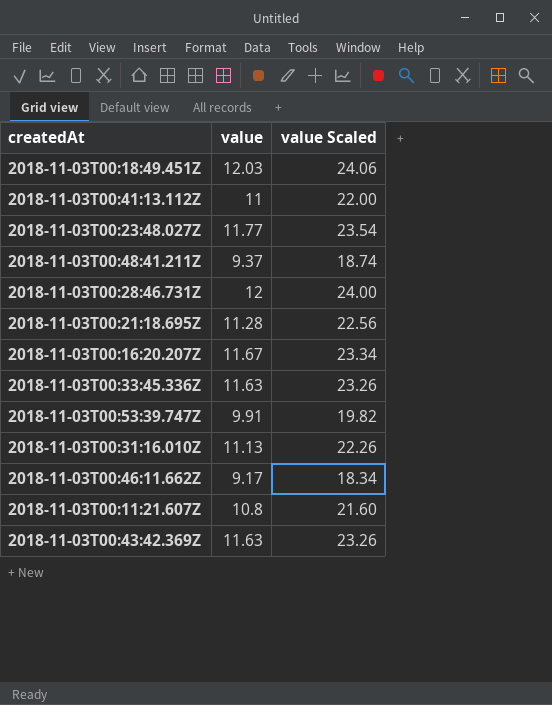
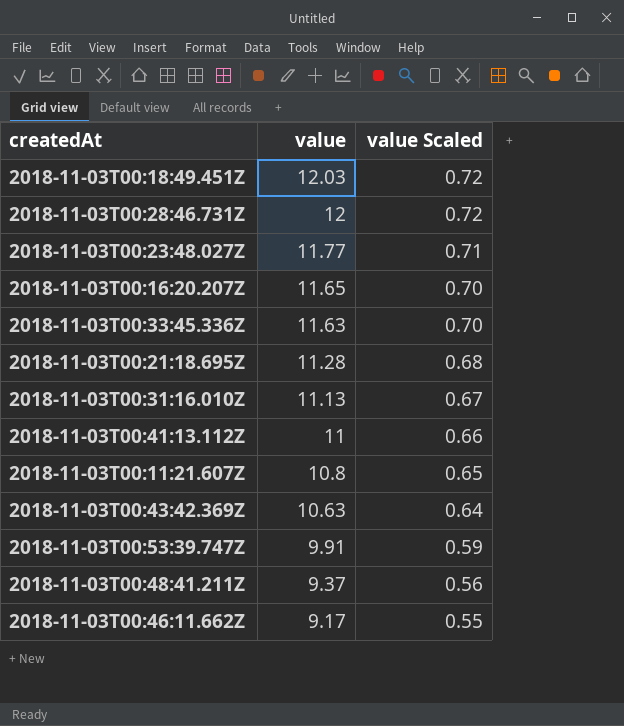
row order: none -> value descending
column value Scaled | formula: [value] * 2 -> [value] * 0.06
2018-11-03T00:16:20.207Z | value: 11.67 -> 11.65
2018-11-03T00:43:42.369Z | value: 11.63 -> 10.63

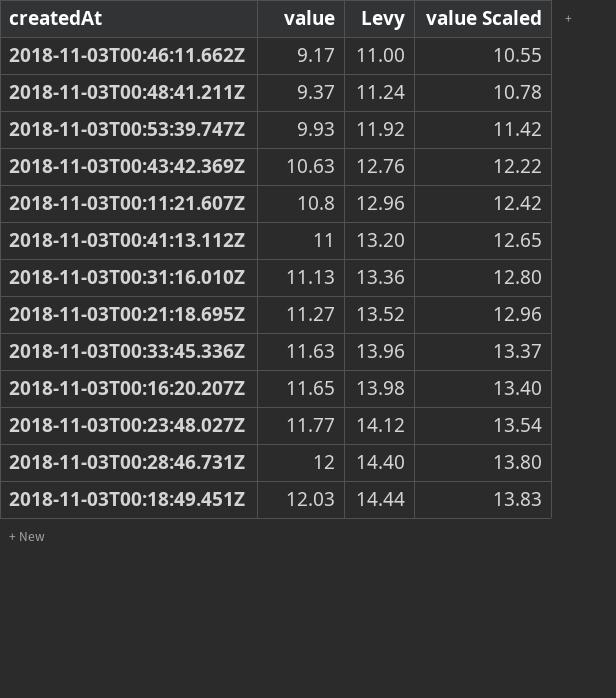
row order: value descending -> value ascending
column Levy | formula: none -> [value] * 1.2
column value Scaled | formula: [value] * 0.06 -> [value] * 1.15
2018-11-03T00:53:39.747Z | value: 9.91 -> 9.93
2018-11-03T00:21:18.695Z | value: 11.28 -> 11.27

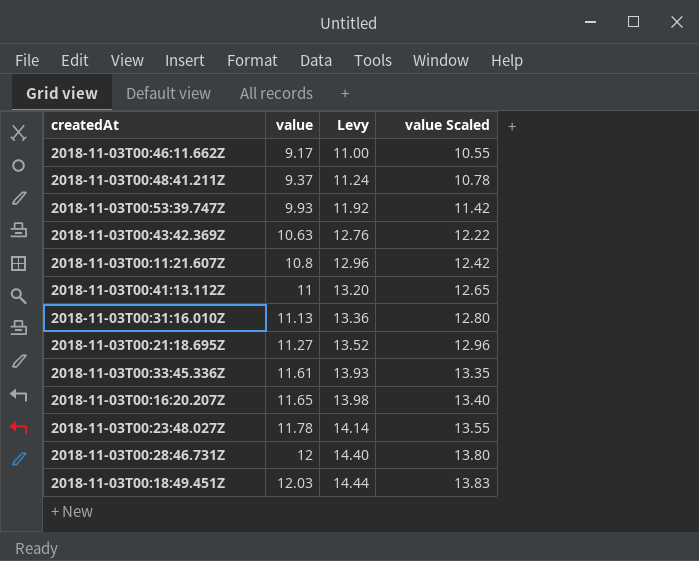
2018-11-03T00:33:45.336Z | value: 11.63 -> 11.61
2018-11-03T00:33:45.336Z | Levy: 13.96 -> 13.93
2018-11-03T00:33:45.336Z | value Scaled: 13.37 -> 13.35
2018-11-03T00:23:48.027Z | value: 11.77 -> 11.78
2018-11-03T00:23:48.027Z | Levy: 14.12 -> 14.14
2018-11-03T00:23:48.027Z | value Scaled: 13.54 -> 13.55

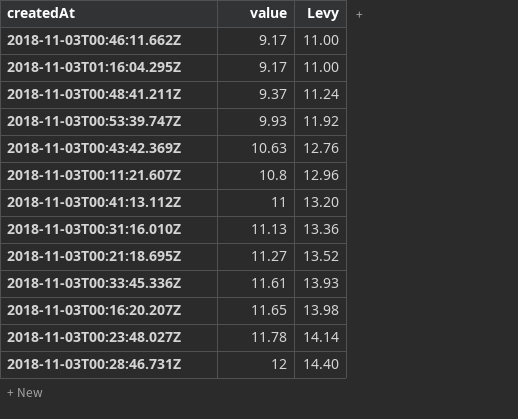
column value Scaled | formula: [value] * 1.15 -> none
row 2018-11-03T00:18:49.451Z: 12.03 | 14.44 | 13.83 -> none
row 2018-11-03T01:16:04.295Z: none -> 9.17 | 11.00

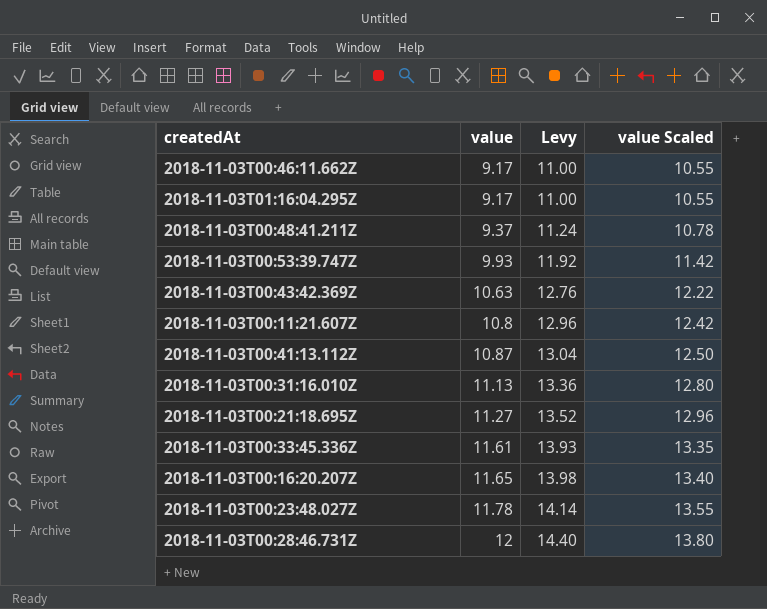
column value Scaled | formula: none -> [value] * 1.15
2018-11-03T00:41:13.112Z | value: 11 -> 10.87
2018-11-03T00:41:13.112Z | Levy: 13.20 -> 13.04

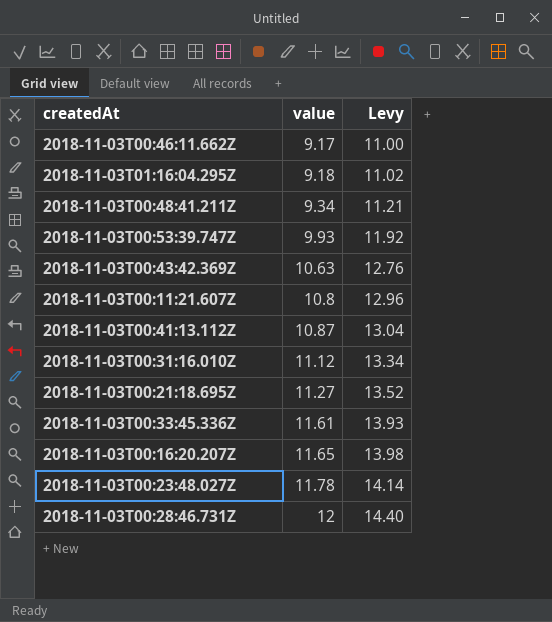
column value Scaled | formula: [value] * 1.15 -> none
2018-11-03T01:16:04.295Z | value: 9.17 -> 9.18
2018-11-03T01:16:04.295Z | Levy: 11.00 -> 11.02
2018-11-03T00:48:41.211Z | value: 9.37 -> 9.34
2018-11-03T00:48:41.211Z | Levy: 11.24 -> 11.21
2018-11-03T00:31:16.010Z | value: 11.13 -> 11.12
2018-11-03T00:31:16.010Z | Levy: 13.36 -> 13.34

